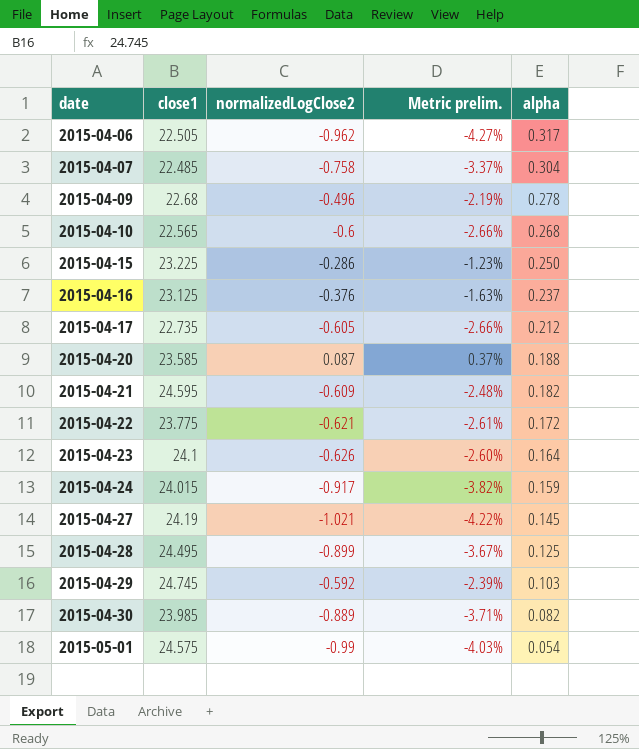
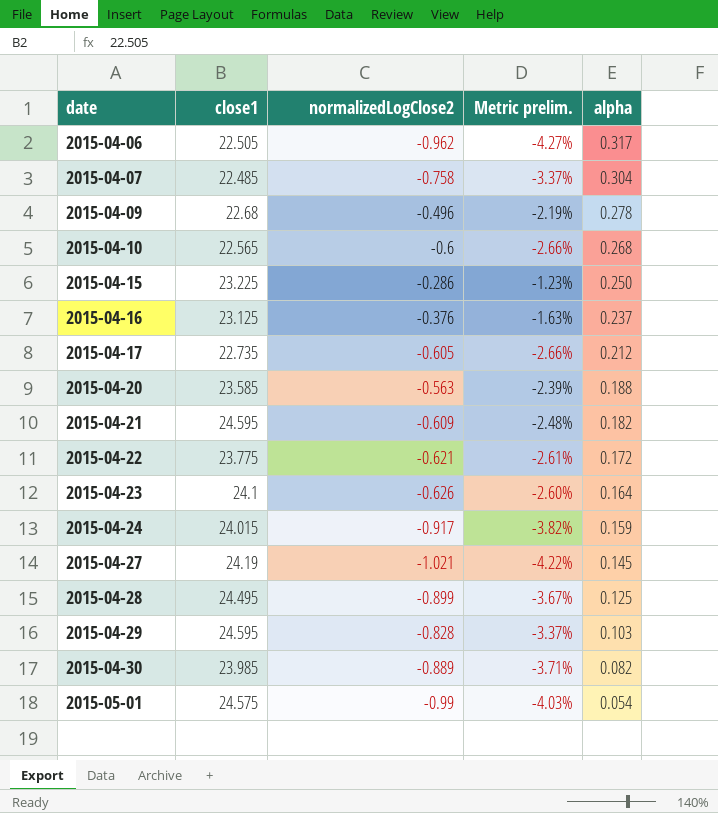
2015-04-20 | normalizedLogClose2: 0.087 -> -0.563
2015-04-20 | Metric prelim.: 0.37% -> -2.39%
2015-04-29 | close1: 24.745 -> 24.595
2015-04-29 | normalizedLogClose2: -0.592 -> -0.828
2015-04-29 | Metric prelim.: -2.39% -> -3.37%

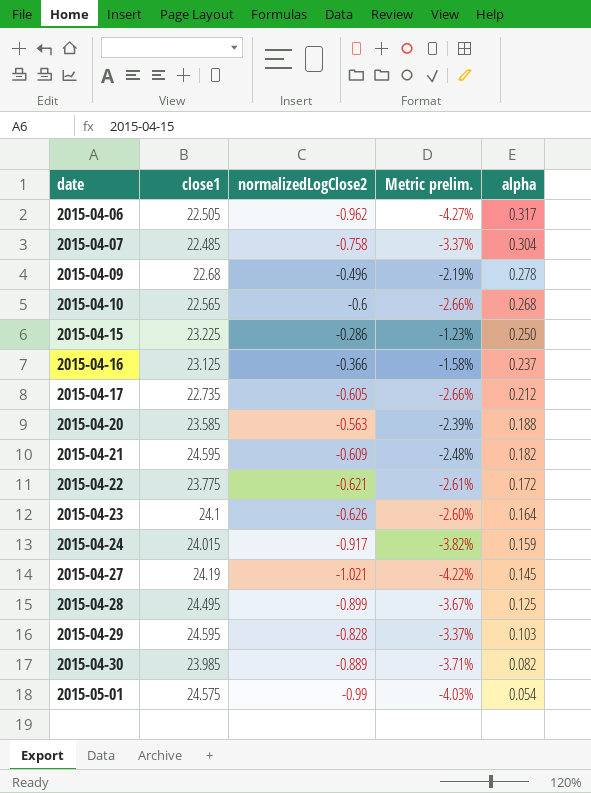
2015-04-16 | normalizedLogClose2: -0.376 -> -0.366
2015-04-16 | Metric prelim.: -1.63% -> -1.58%

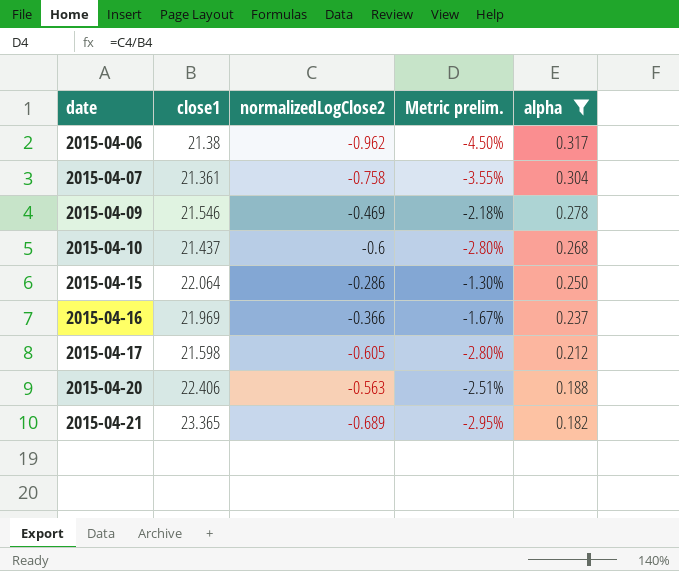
filter: none -> alpha >= 0.182
2015-04-06 | close1: 22.505 -> 21.38
2015-04-06 | Metric prelim.: -4.27% -> -4.50%
2015-04-07 | close1: 22.485 -> 21.361
2015-04-07 | Metric prelim.: -3.37% -> -3.55%
2015-04-09 | close1: 22.68 -> 21.546
2015-04-09 | normalizedLogClose2: -0.496 -> -0.469
2015-04-09 | Metric prelim.: -2.19% -> -2.18%
2015-04-10 | close1: 22.565 -> 21.437
2015-04-10 | Metric prelim.: -2.66% -> -2.80%
2015-04-15 | close1: 23.225 -> 22.064
2015-04-15 | Metric prelim.: -1.23% -> -1.30%
2015-04-16 | close1: 23.125 -> 21.969
2015-04-16 | Metric prelim.: -1.58% -> -1.67%
2015-04-17 | close1: 22.735 -> 21.598
2015-04-17 | Metric prelim.: -2.66% -> -2.80%
2015-04-20 | close1: 23.585 -> 22.406
2015-04-20 | Metric prelim.: -2.39% -> -2.51%
2015-04-21 | close1: 24.595 -> 23.365
2015-04-21 | normalizedLogClose2: -0.609 -> -0.689
2015-04-21 | Metric prelim.: -2.48% -> -2.95%

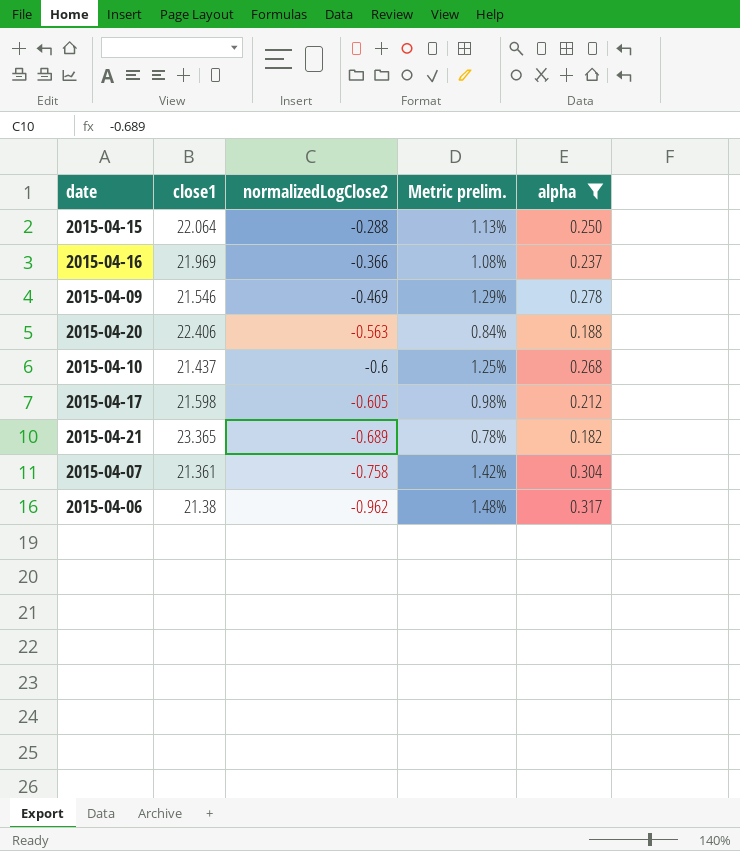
row order: date ascending -> normalizedLogClose2 descending
column Metric prelim. | formula: [normalizedLogClose2] / [close1] -> [alpha] / [close1]
2015-04-15 | normalizedLogClose2: -0.286 -> -0.288

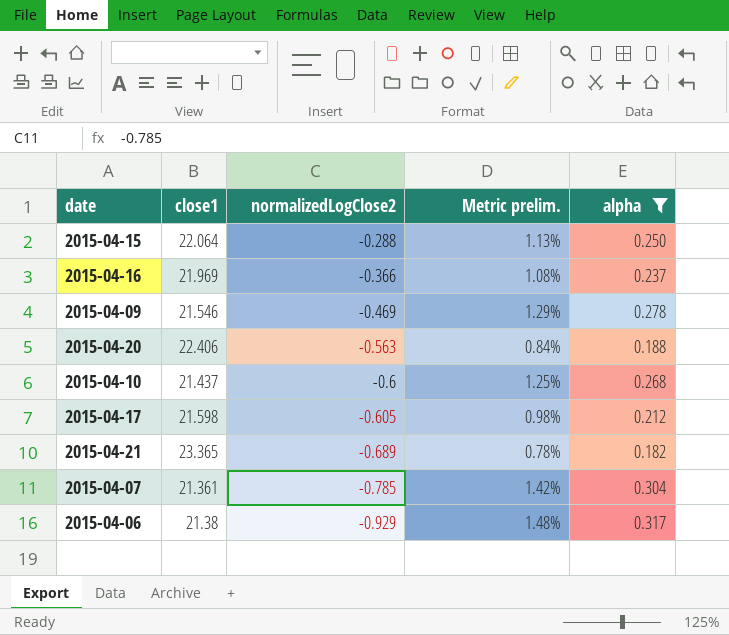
2015-04-07 | normalizedLogClose2: -0.758 -> -0.785
2015-04-06 | normalizedLogClose2: -0.962 -> -0.929

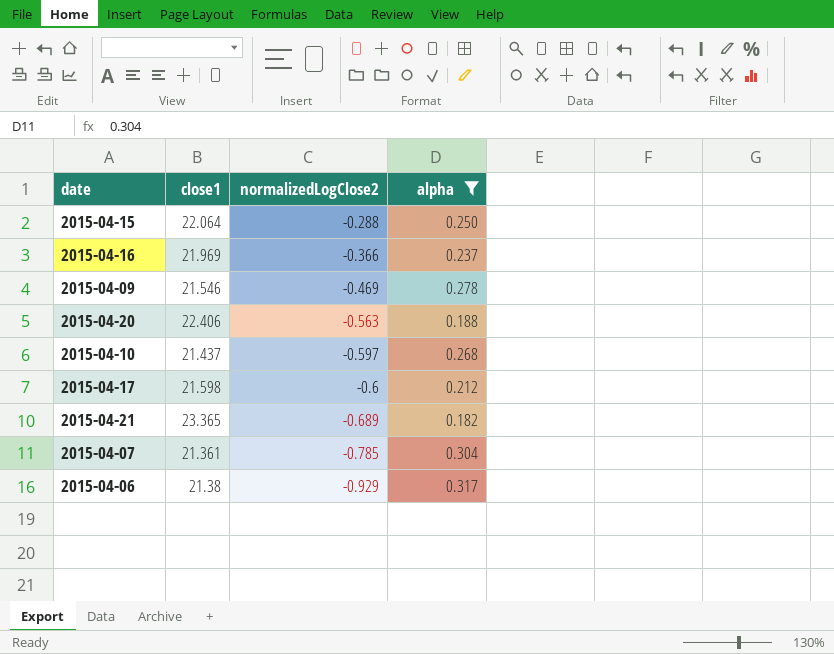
column Metric prelim. | formula: [alpha] / [close1] -> none
2015-04-10 | normalizedLogClose2: -0.6 -> -0.597
2015-04-17 | normalizedLogClose2: -0.605 -> -0.6

